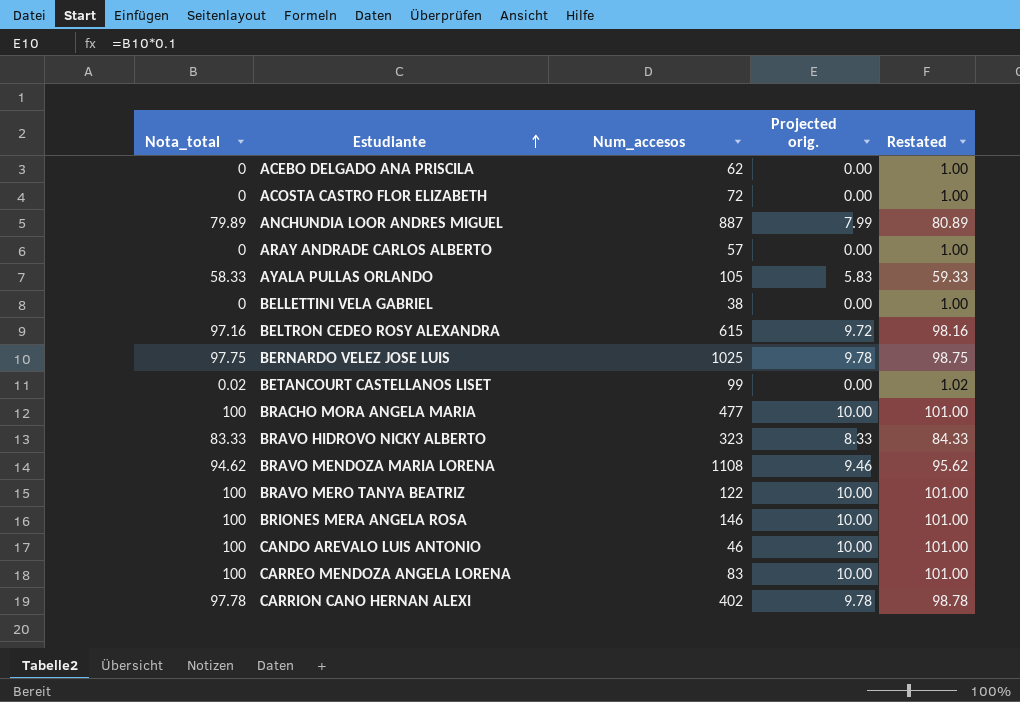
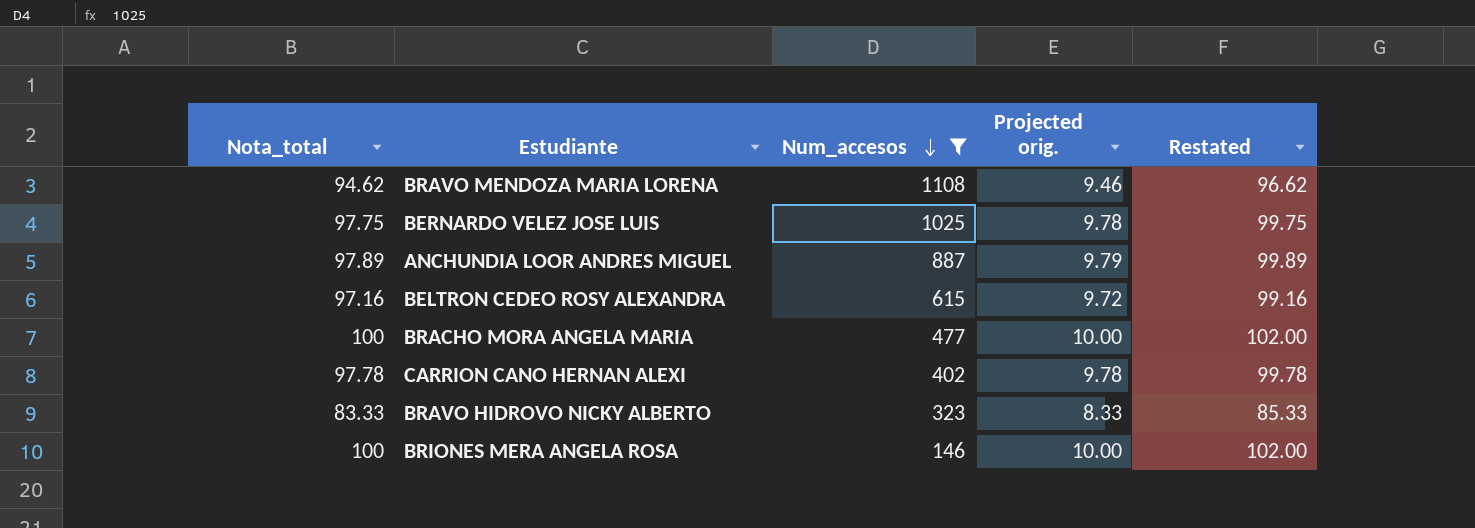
filter: none -> Num_accesos >= 146
row order: Estudiante ascending -> Num_accesos descending
column Restated | formula: [Nota_total] + 1 -> [Nota_total] + 2
ANCHUNDIA LOOR ANDRES MIGUEL | Nota_total: 79.89 -> 97.89
ANCHUNDIA LOOR ANDRES MIGUEL | Projected orig.: 7.99 -> 9.79

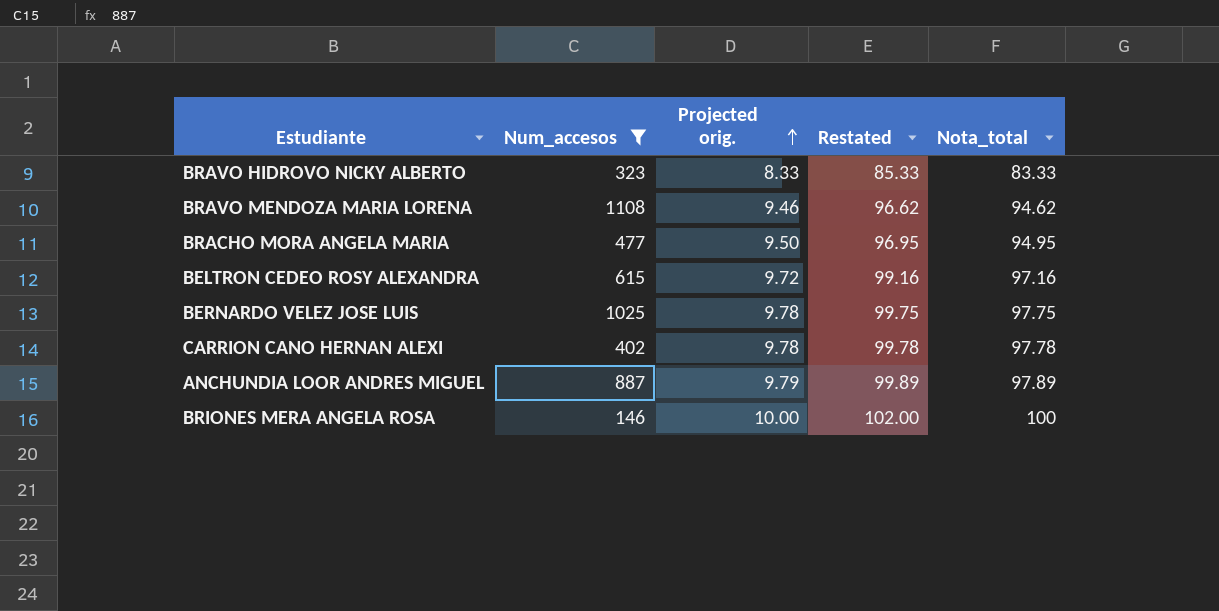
row order: Num_accesos descending -> Projected orig. ascending
column Nota_total | position: 1 -> 5
BRACHO MORA ANGELA MARIA | Projected orig.: 10.00 -> 9.50
BRACHO MORA ANGELA MARIA | Restated: 102.00 -> 96.95
BRACHO MORA ANGELA MARIA | Nota_total: 100 -> 94.95

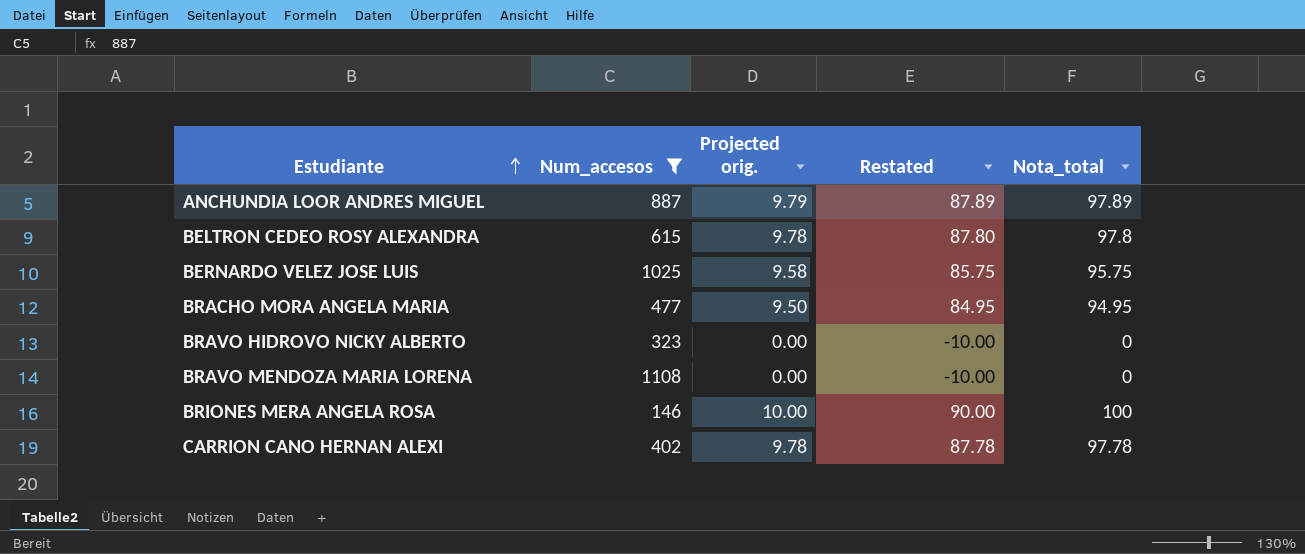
row order: Projected orig. ascending -> Estudiante ascending
column Restated | formula: [Nota_total] + 2 -> [Nota_total] - 10
BELTRON CEDEO ROSY ALEXANDRA | Projected orig.: 9.72 -> 9.78
BELTRON CEDEO ROSY ALEXANDRA | Nota_total: 97.16 -> 97.8
BERNARDO VELEZ JOSE LUIS | Projected orig.: 9.78 -> 9.58
BERNARDO VELEZ JOSE LUIS | Nota_total: 97.75 -> 95.75
BRAVO HIDROVO NICKY ALBERTO | Projected orig.: 8.33 -> 0.00
BRAVO HIDROVO NICKY ALBERTO | Nota_total: 83.33 -> 0
BRAVO MENDOZA MARIA LORENA | Projected orig.: 9.46 -> 0.00
BRAVO MENDOZA MARIA LORENA | Nota_total: 94.62 -> 0

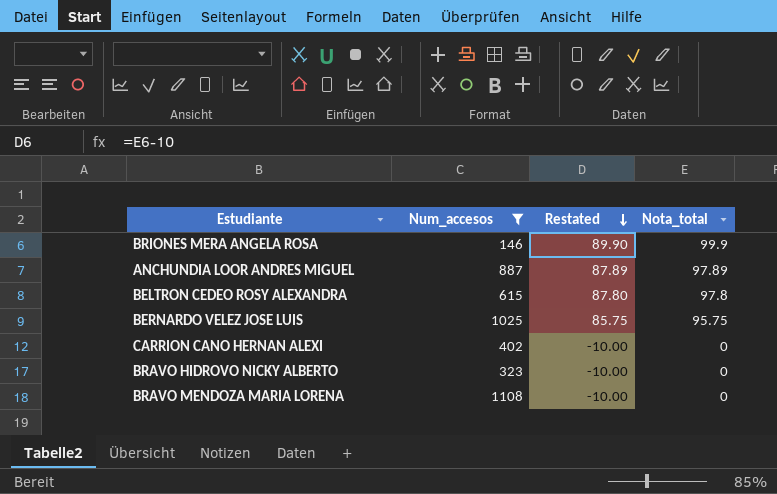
row order: Estudiante ascending -> Restated descending
column Projected orig. | formula: [Nota_total] * 0.1 -> none
row BRACHO MORA ANGELA MARIA: 477 | 9.50 | 84.95 | 94.95 -> none
BRIONES MERA ANGELA ROSA | Restated: 90.00 -> 89.90
BRIONES MERA ANGELA ROSA | Nota_total: 100 -> 99.9
CARRION CANO HERNAN ALEXI | Restated: 87.78 -> -10.00
CARRION CANO HERNAN ALEXI | Nota_total: 97.78 -> 0

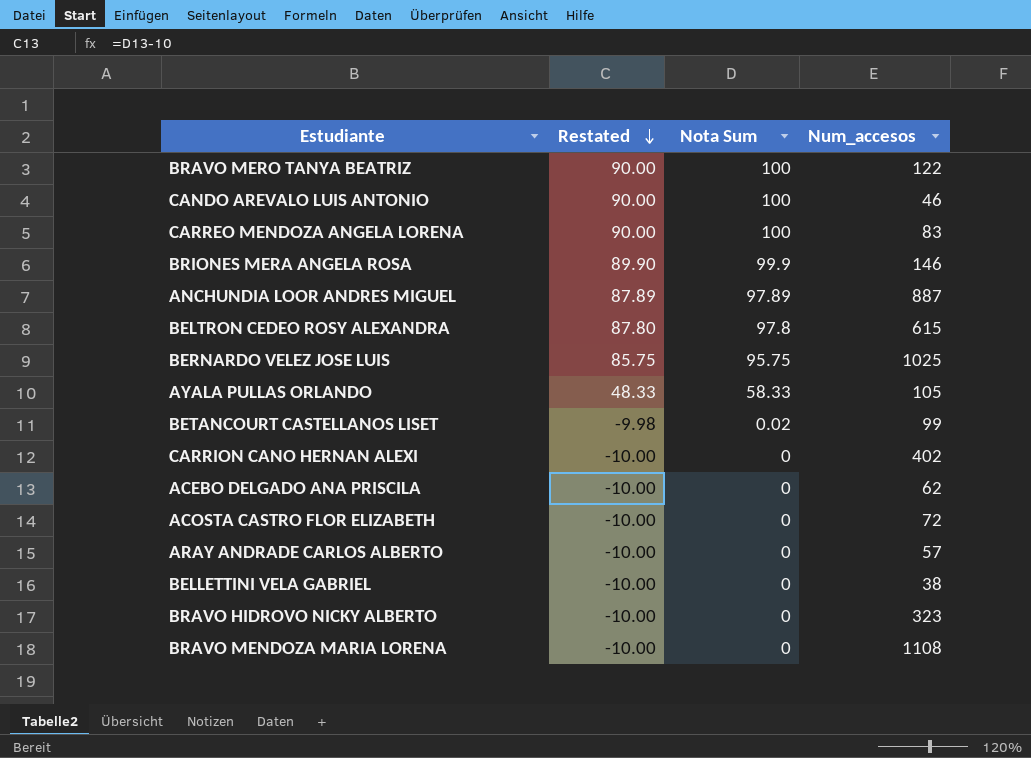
filter: Num_accesos >= 146 -> none
column name: Nota_total -> Nota Sum
column Num_accesos | position: 2 -> 4

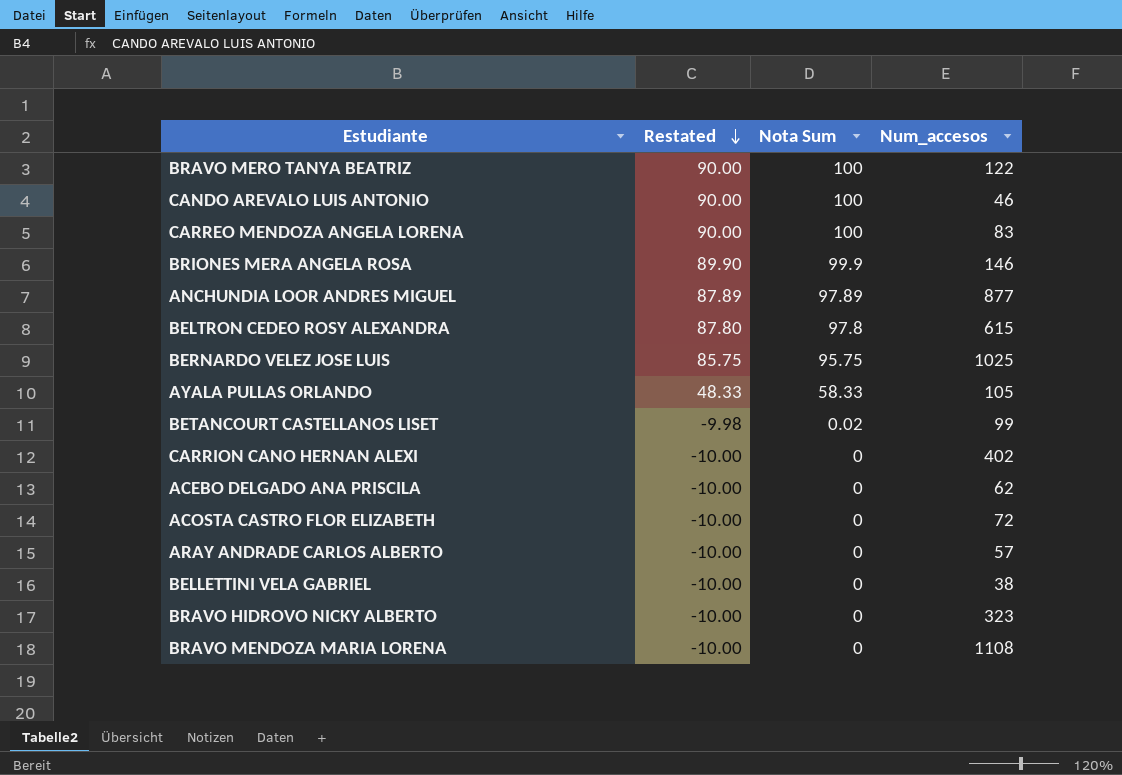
ANCHUNDIA LOOR ANDRES MIGUEL | Num_accesos: 887 -> 877

